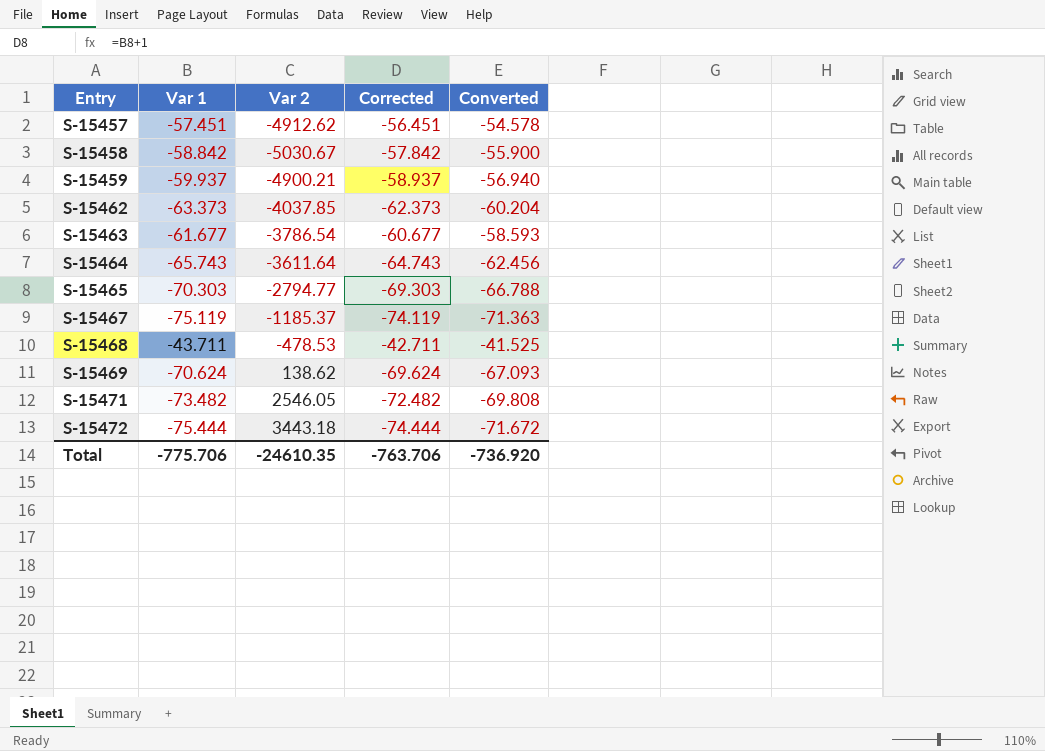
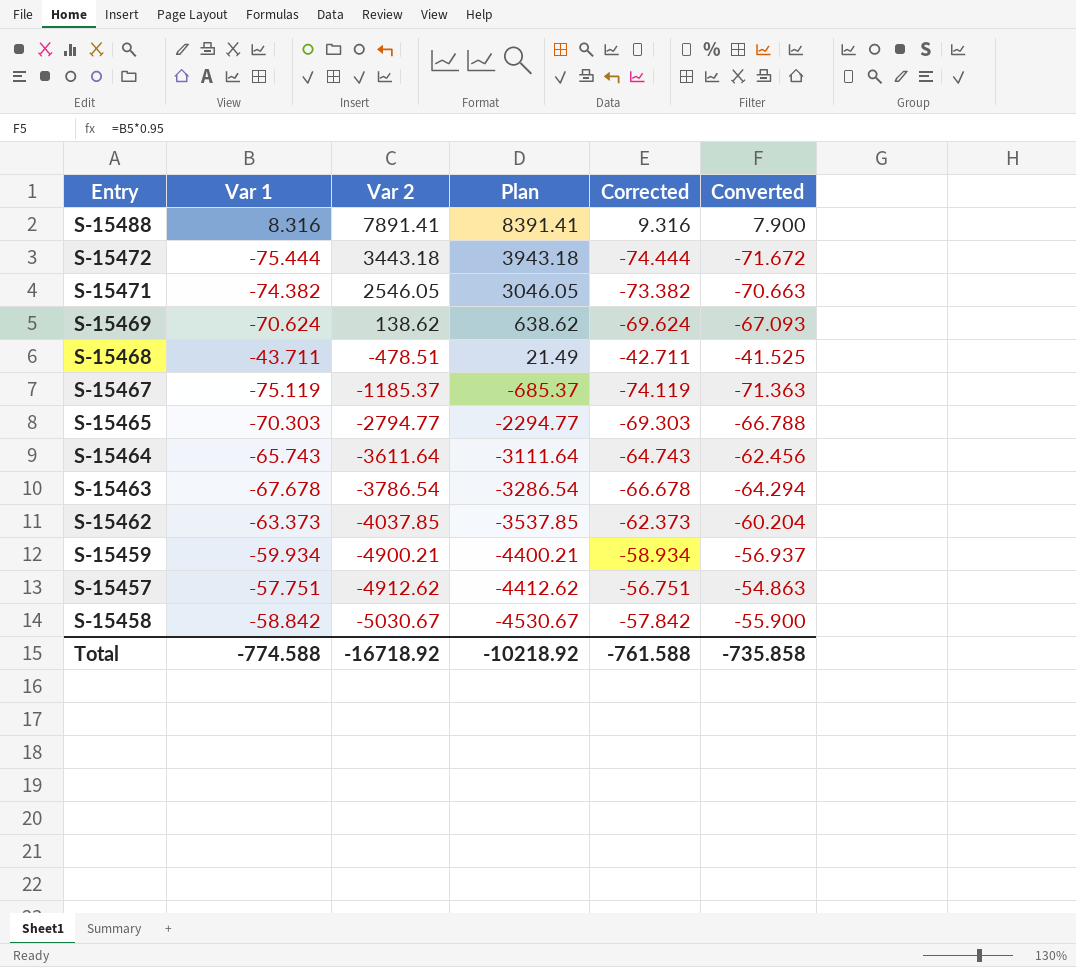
row order: Entry ascending -> Var 2 descending
column Plan | formula: none -> [Var 2] + 500
row S-15488: none -> 8.316 | 7891.41 | 8391.41 | 9.316 | 7.900
S-15471 | Var 1: -73.482 -> -74.382
S-15471 | Corrected: -72.482 -> -73.382
S-15471 | Converted: -69.808 -> -70.663
S-15468 | Var 2: -478.53 -> -478.51
S-15463 | Var 1: -61.677 -> -67.678
S-15463 | Corrected: -60.677 -> -66.678
S-15463 | Converted: -58.593 -> -64.294
S-15459 | Var 1: -59.937 -> -59.934
S-15459 | Corrected: -58.937 -> -58.934
S-15459 | Converted: -56.940 -> -56.937
S-15457 | Var 1: -57.451 -> -57.751
S-15457 | Corrected: -56.451 -> -56.751
S-15457 | Converted: -54.578 -> -54.863
Total | Var 1: -775.706 -> -774.588
Total | Var 2: -24610.35 -> -16718.92
Total | Corrected: -763.706 -> -761.588
Total | Converted: -736.920 -> -735.858

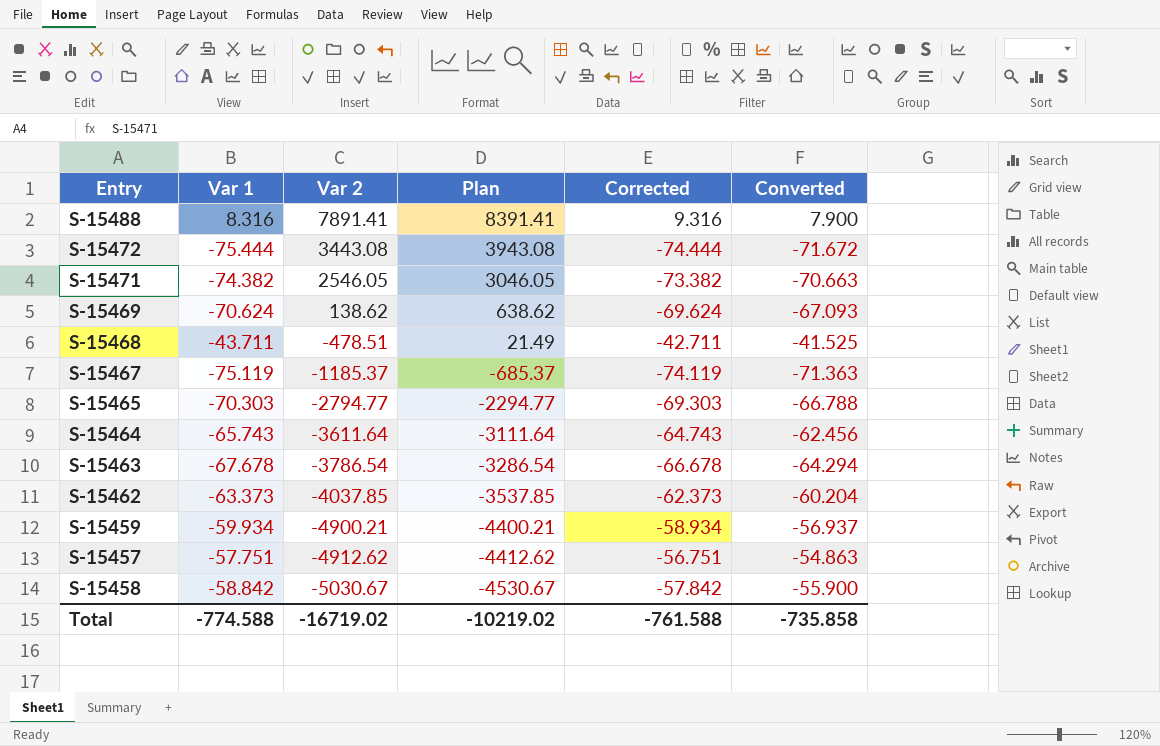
S-15472 | Var 2: 3443.18 -> 3443.08
S-15472 | Plan: 3943.18 -> 3943.08
Total | Var 2: -16718.92 -> -16719.02
Total | Plan: -10218.92 -> -10219.02

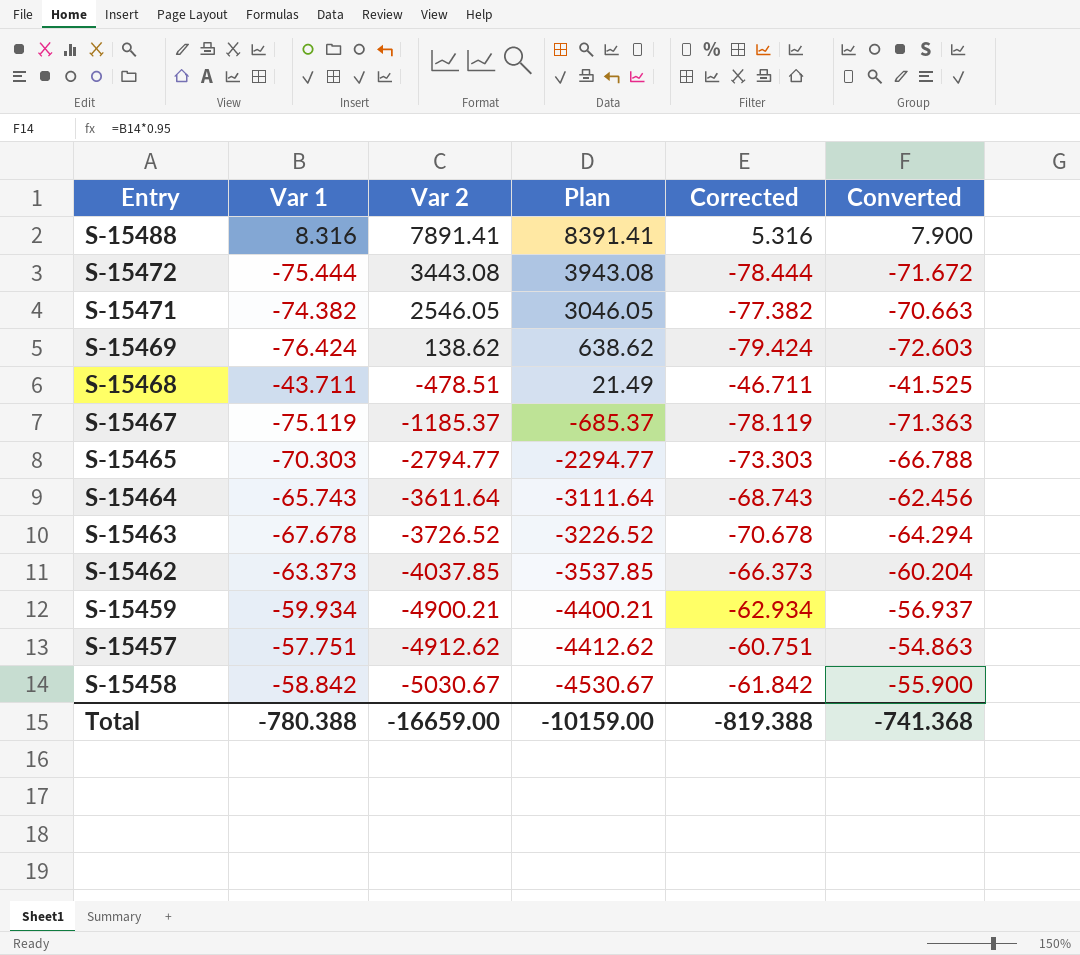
column Corrected | formula: [Var 1] + 1 -> [Var 1] - 3
S-15469 | Var 1: -70.624 -> -76.424
S-15469 | Converted: -67.093 -> -72.603
S-15463 | Var 2: -3786.54 -> -3726.52
S-15463 | Plan: -3286.54 -> -3226.52
Total | Var 1: -774.588 -> -780.388
Total | Var 2: -16719.02 -> -16659.00
Total | Plan: -10219.02 -> -10159.00
Total | Corrected: -761.588 -> -819.388
Total | Converted: -735.858 -> -741.368

